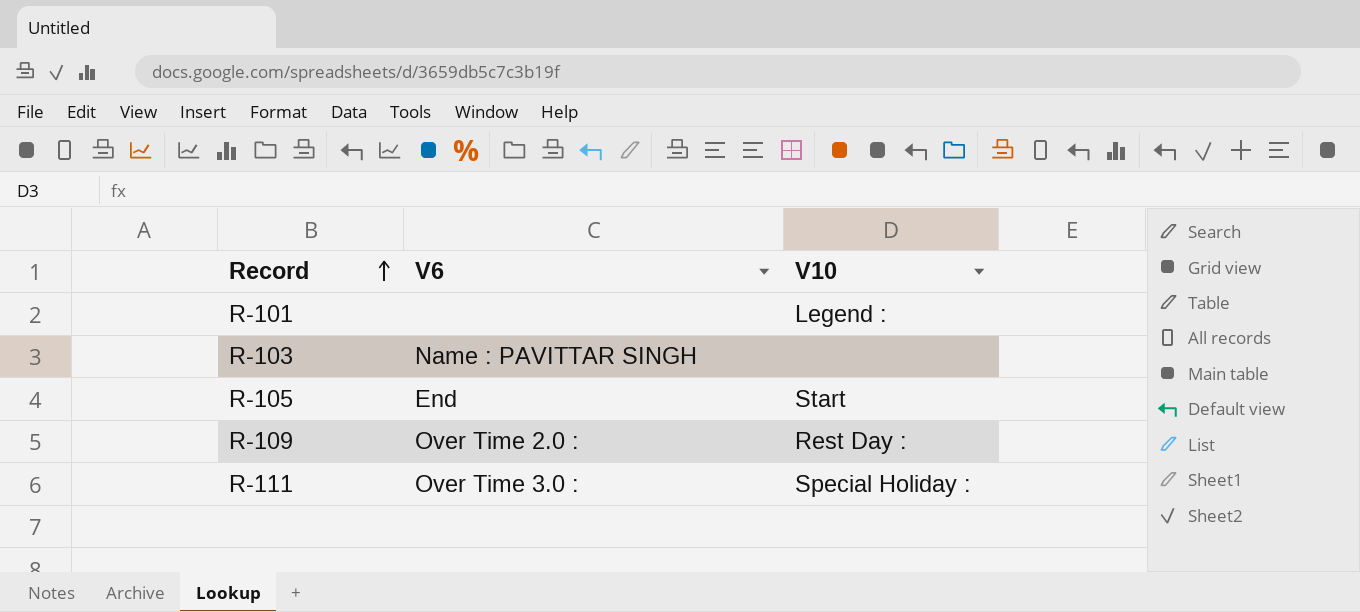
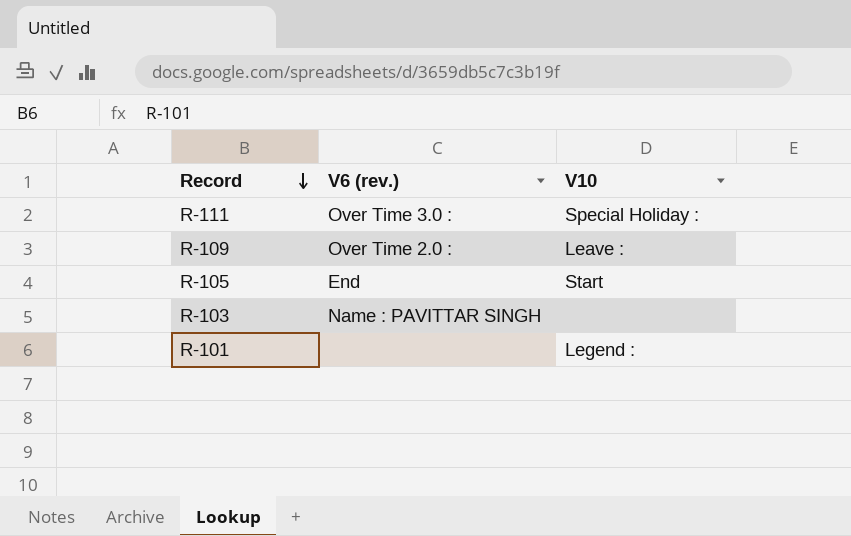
row order: Record ascending -> Record descending
column name: V6 -> V6 (rev.)
R-109 | V10: Rest Day : -> Leave :

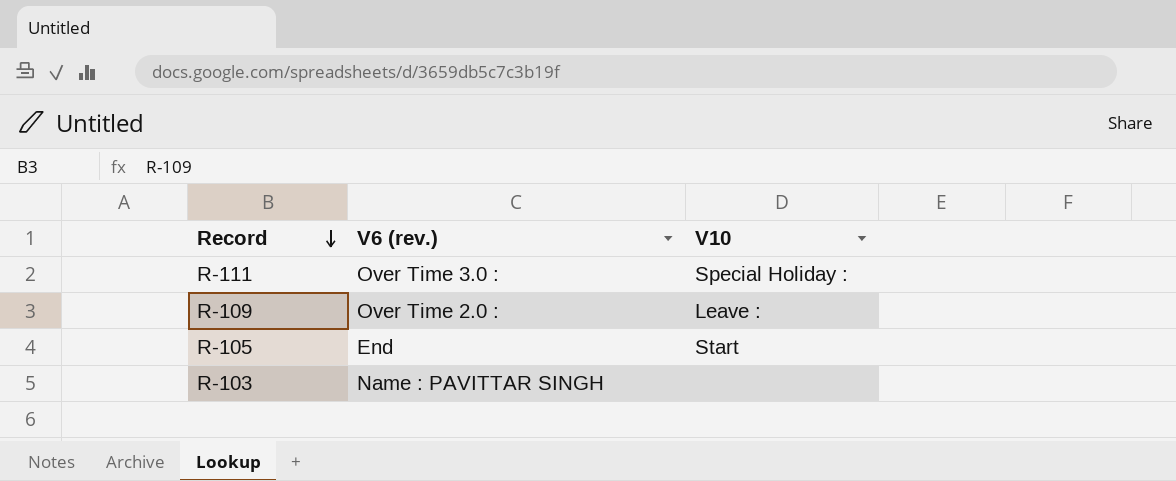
row R-101: none | Legend : -> none

